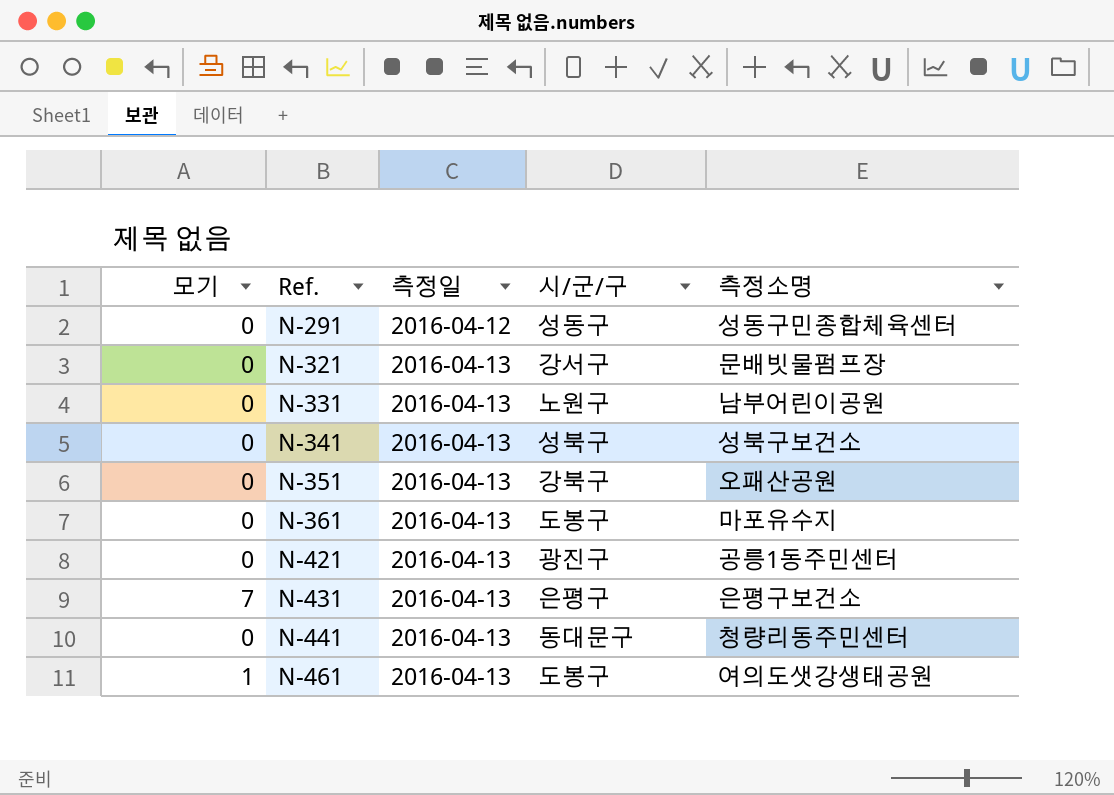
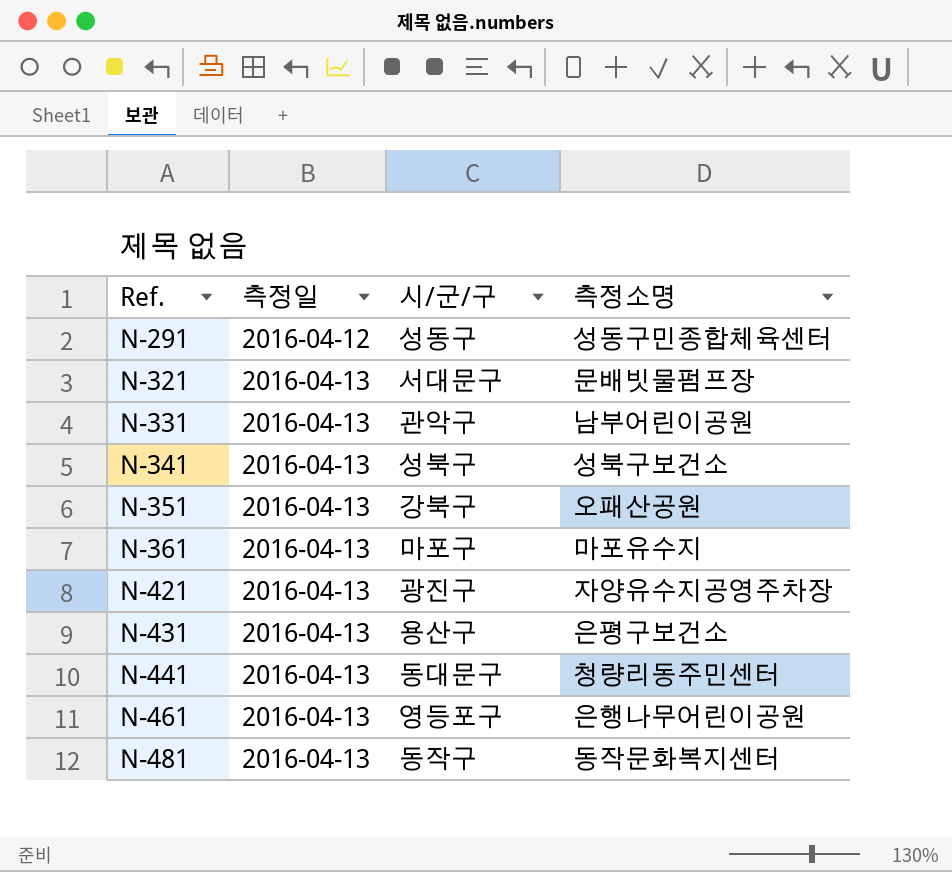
column 모기 | position: 1 -> none
N-321 | 시/군/구: 강서구 -> 서대문구
N-331 | 시/군/구: 노원구 -> 관악구
N-361 | 시/군/구: 도봉구 -> 마포구
N-421 | 측정소명: 공릉1동주민센터 -> 자양유수지공영주차장
N-431 | 시/군/구: 은평구 -> 용산구
N-461 | 시/군/구: 도봉구 -> 영등포구
N-461 | 측정소명: 여의도샛강생태공원 -> 은행나무어린이공원
row N-481: none -> 2016-04-13 | 동작구 | 동작문화복지센터

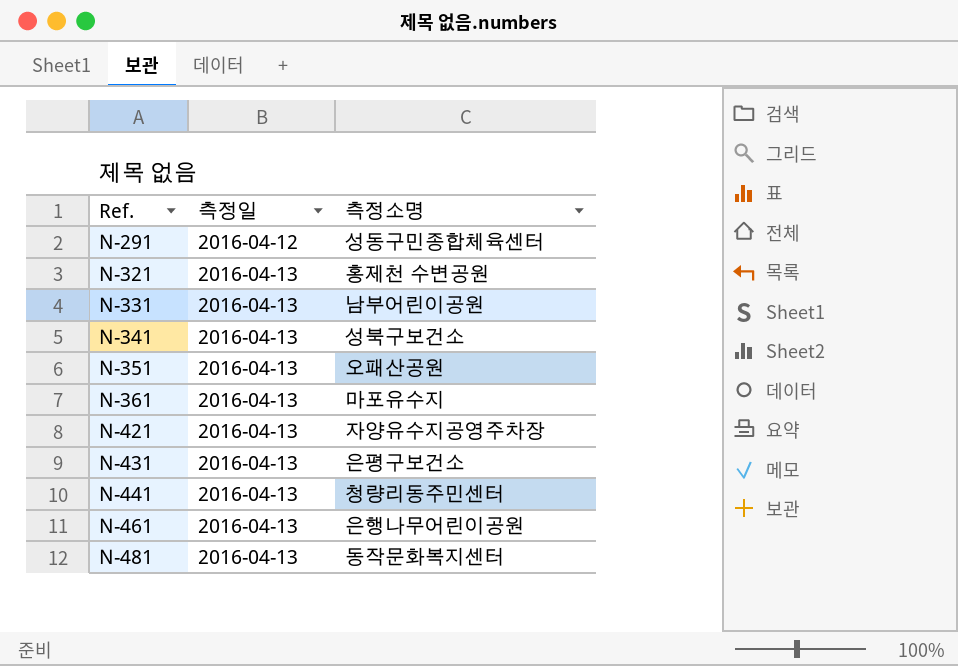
column 시/군/구 | position: 3 -> none
N-321 | 측정소명: 문배빗물펌프장 -> 홍제천 수변공원

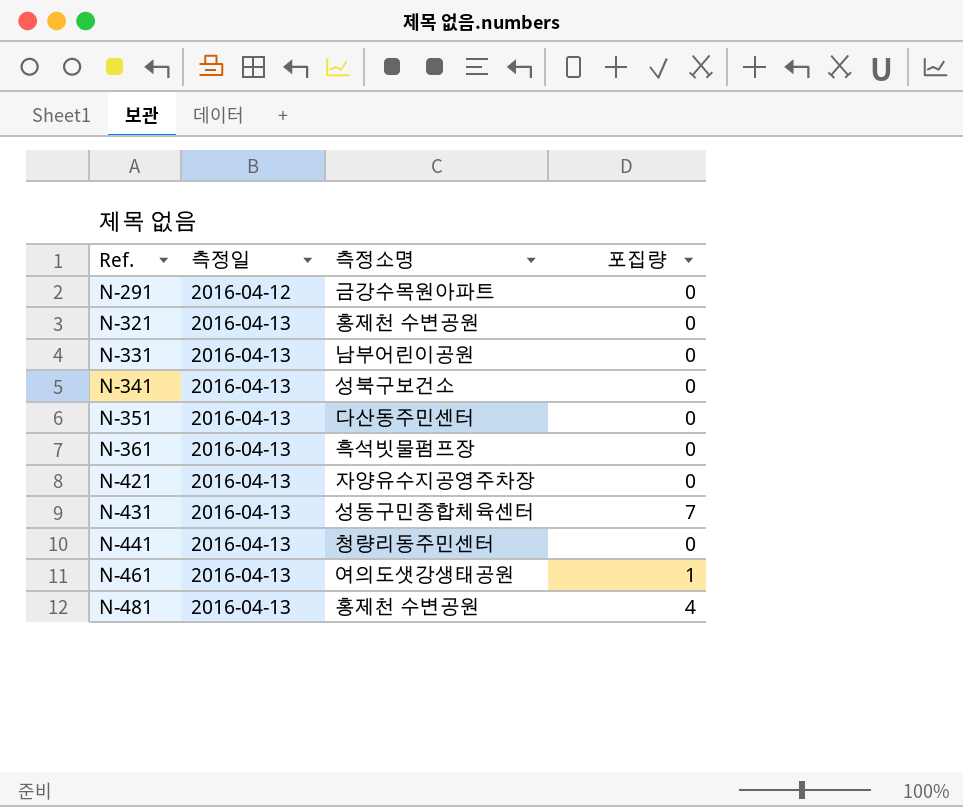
column 포집량 | position: none -> 4
N-291 | 측정소명: 성동구민종합체육센터 -> 금강수목원아파트
N-351 | 측정소명: 오패산공원 -> 다산동주민센터
N-361 | 측정소명: 마포유수지 -> 흑석빗물펌프장
N-431 | 측정소명: 은평구보건소 -> 성동구민종합체육센터
N-461 | 측정소명: 은행나무어린이공원 -> 여의도샛강생태공원
N-481 | 측정소명: 동작문화복지센터 -> 홍제천 수변공원

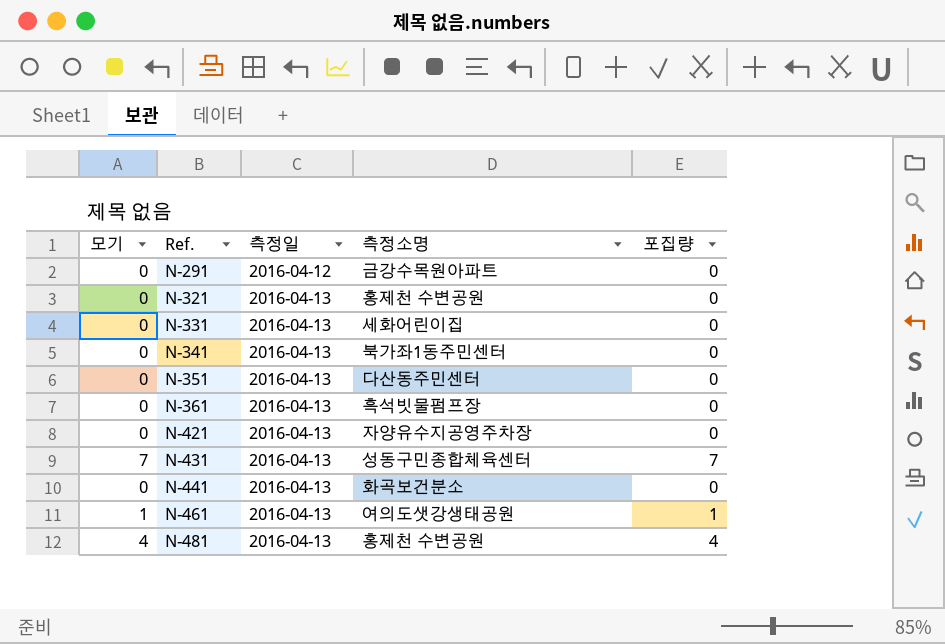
column 모기 | position: none -> 1
N-331 | 측정소명: 남부어린이공원 -> 세화어린이집
N-341 | 측정소명: 성북구보건소 -> 북가좌1동주민센터
N-441 | 측정소명: 청량리동주민센터 -> 화곡보건분소

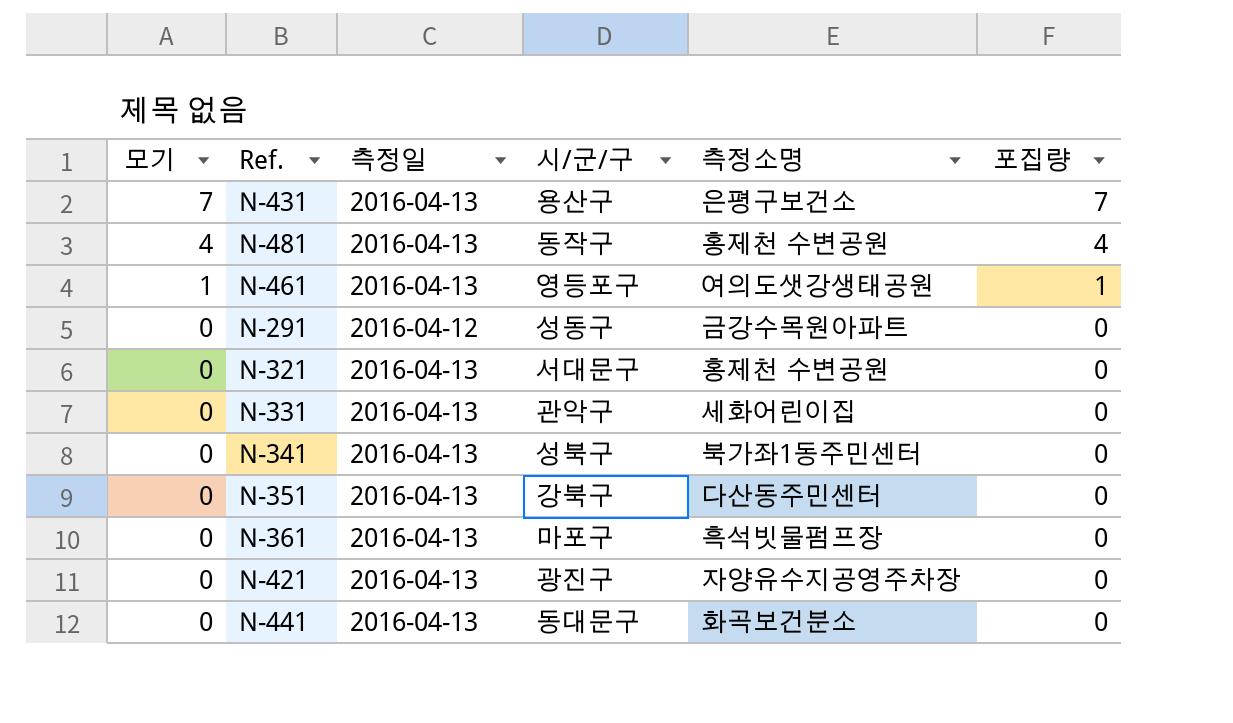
row order: Ref. ascending -> 모기 descending
column 시/군/구 | position: none -> 4
N-431 | 측정소명: 성동구민종합체육센터 -> 은평구보건소

